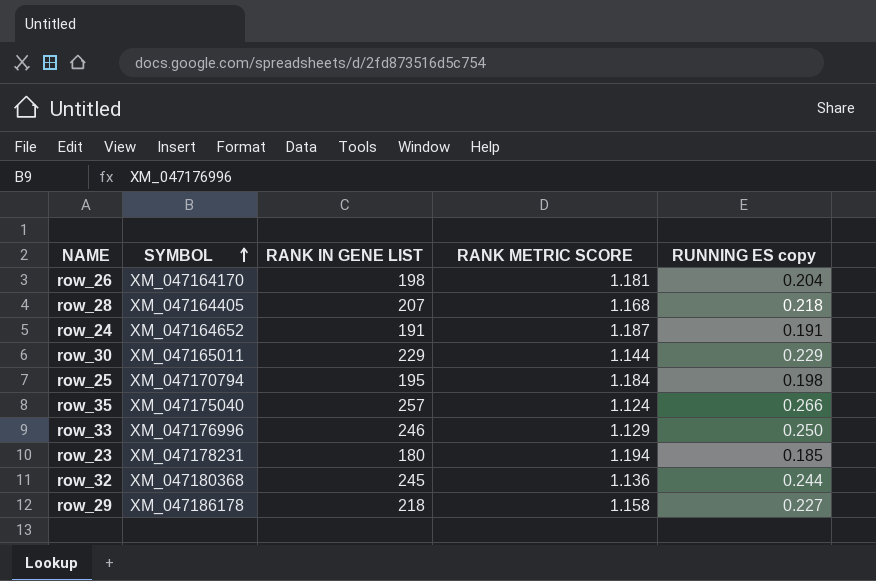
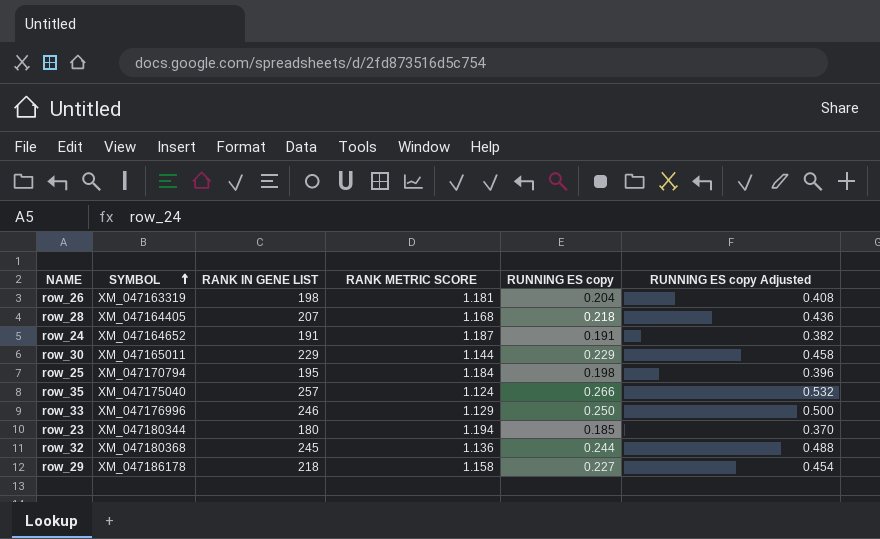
column RUNNING ES copy Adjusted | formula: none -> [RUNNING ES copy] * 2
row_26 | SYMBOL: XM_047164170 -> XM_047163319
row_23 | SYMBOL: XM_047178231 -> XM_047180344

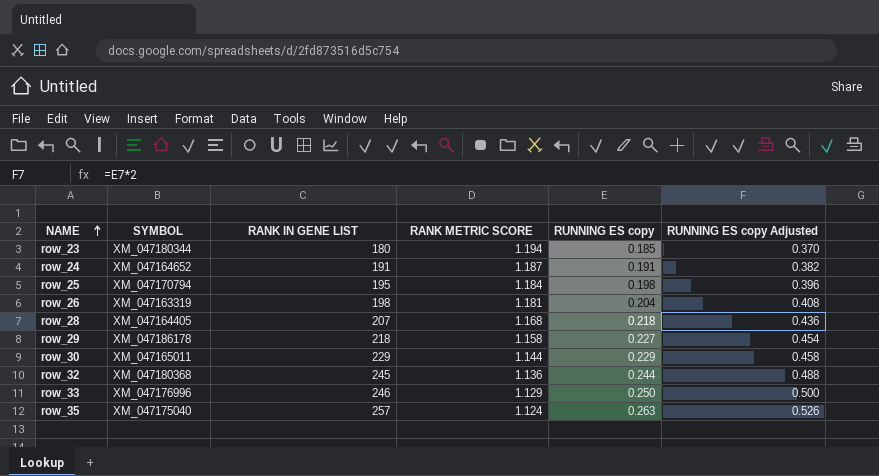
row order: SYMBOL ascending -> NAME ascending
row_35 | RUNNING ES copy: 0.266 -> 0.263
row_35 | RUNNING ES copy Adjusted: 0.532 -> 0.526

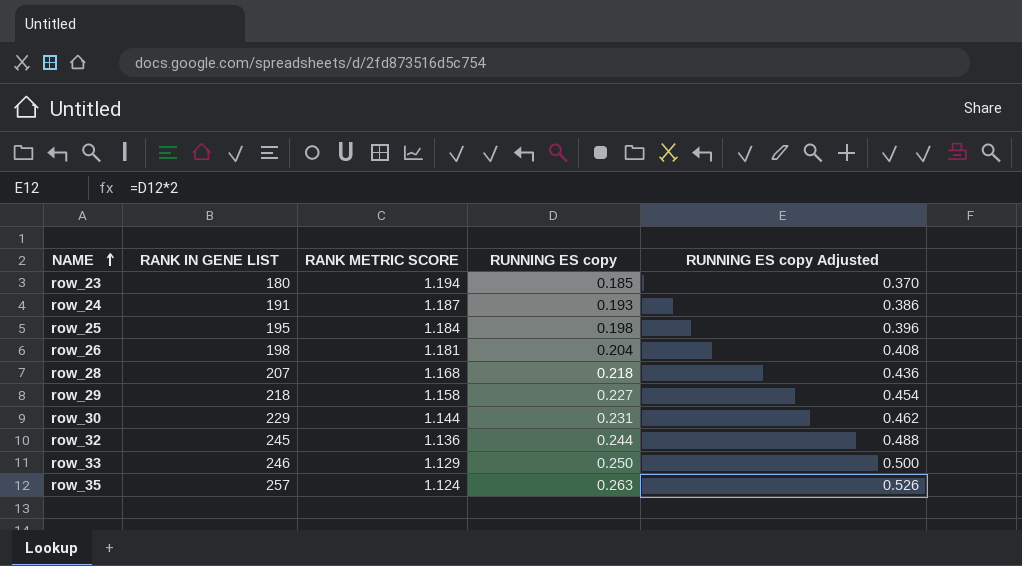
column SYMBOL | position: 2 -> none
row_24 | RUNNING ES copy: 0.191 -> 0.193
row_24 | RUNNING ES copy Adjusted: 0.382 -> 0.386
row_30 | RUNNING ES copy: 0.229 -> 0.231
row_30 | RUNNING ES copy Adjusted: 0.458 -> 0.462

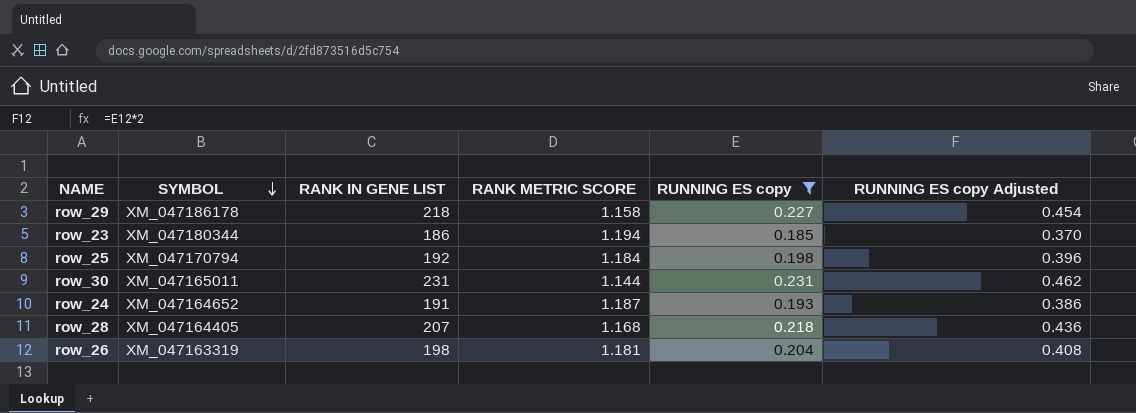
filter: none -> RUNNING ES copy <= 0.231
row order: NAME ascending -> SYMBOL descending
column SYMBOL | position: none -> 2
row_23 | RANK IN GENE LIST: 180 -> 186
row_25 | RANK IN GENE LIST: 195 -> 192
row_30 | RANK IN GENE LIST: 229 -> 231

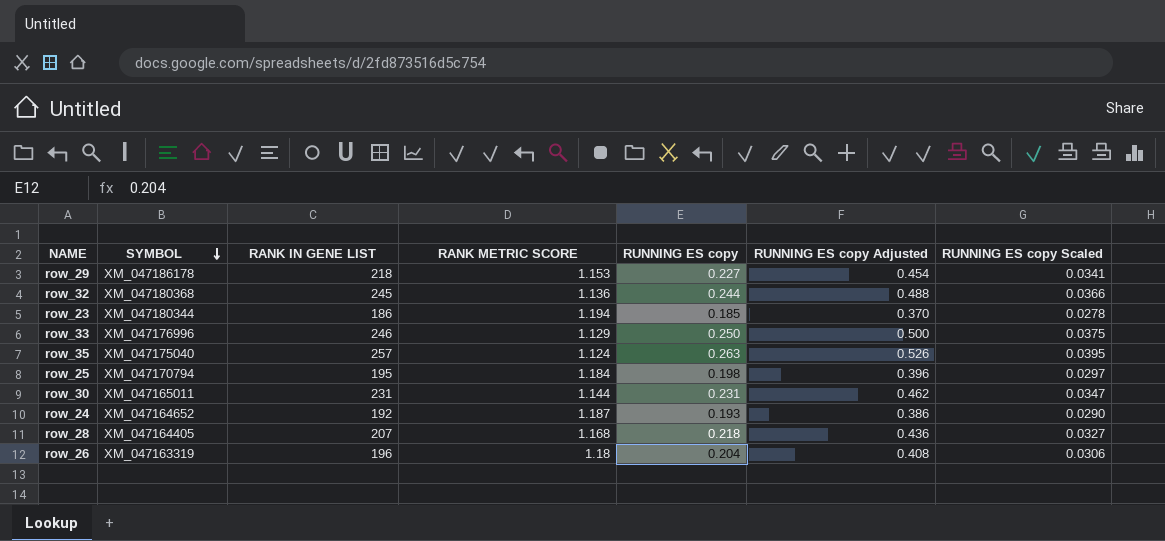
filter: RUNNING ES copy <= 0.231 -> none
column RUNNING ES copy Scaled | formula: none -> [RUNNING ES copy] * 0.15
row_29 | RANK METRIC SCORE: 1.158 -> 1.153
row_25 | RANK IN GENE LIST: 192 -> 195
row_24 | RANK IN GENE LIST: 191 -> 192
row_26 | RANK IN GENE LIST: 198 -> 196
row_26 | RANK METRIC SCORE: 1.181 -> 1.18

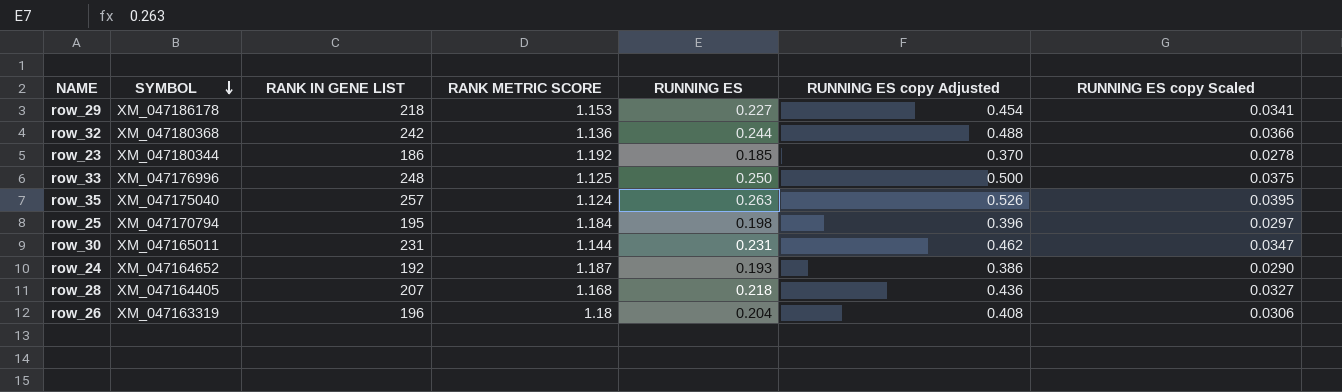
column name: RUNNING ES copy -> RUNNING ES
row_32 | RANK IN GENE LIST: 245 -> 242
row_23 | RANK METRIC SCORE: 1.194 -> 1.192
row_33 | RANK IN GENE LIST: 246 -> 248
row_33 | RANK METRIC SCORE: 1.129 -> 1.125

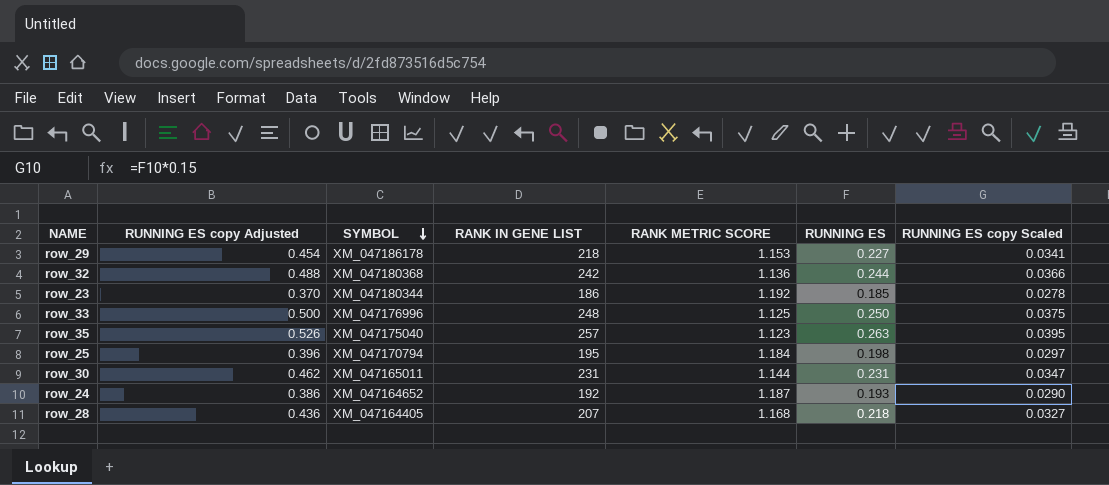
column RUNNING ES copy Adjusted | position: 6 -> 2
row row_26: XM_047163319 | 196 | 1.18 | 0.204 | 0.408 | 0.0306 -> none
row_35 | RANK METRIC SCORE: 1.124 -> 1.123

